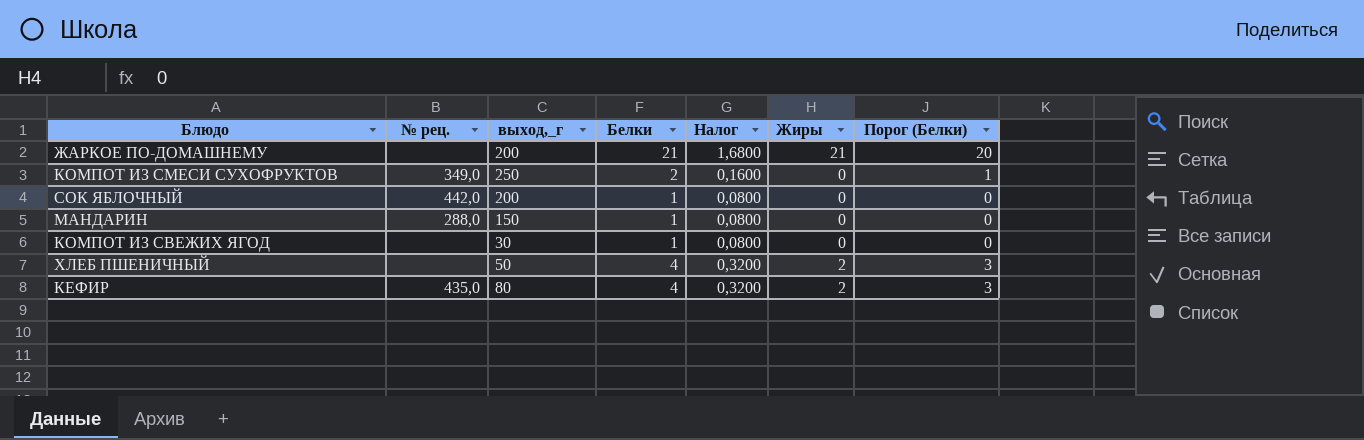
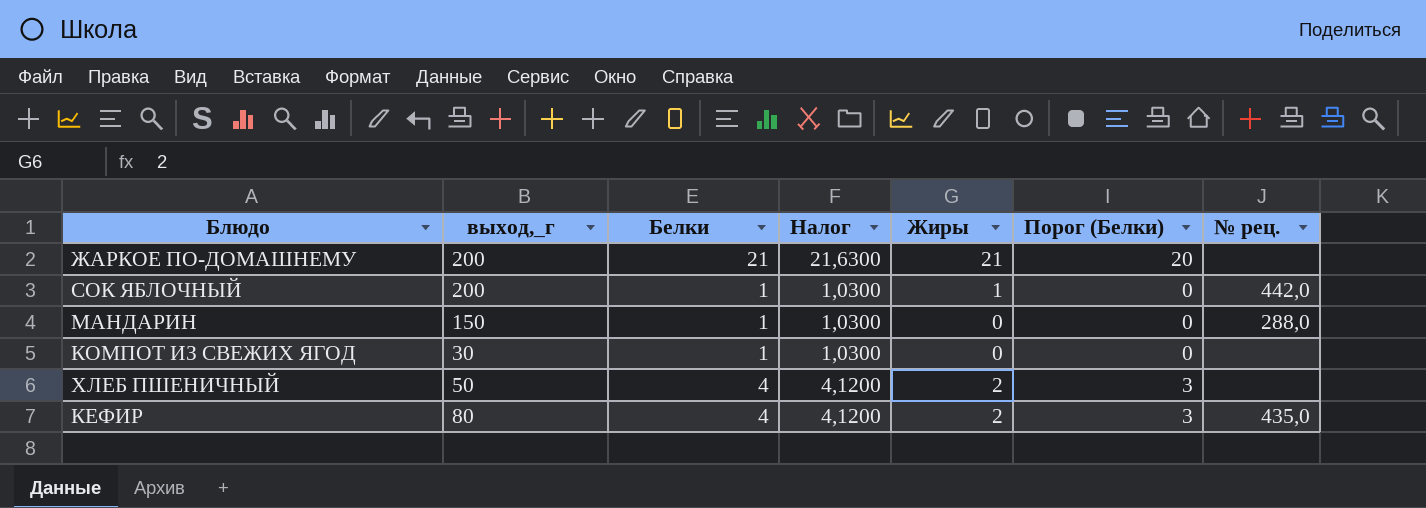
column Налог | formula: [Белки] * 0,08 -> [Белки] * 1,03
column № рец. | position: 2 -> 7
row КОМПОТ ИЗ СМЕСИ СУХОФРУКТОВ: 349,0 | 250 | 2 | 0,1600 | 0 | 1 -> none
СОК ЯБЛОЧНЫЙ | Жиры: 0 -> 1

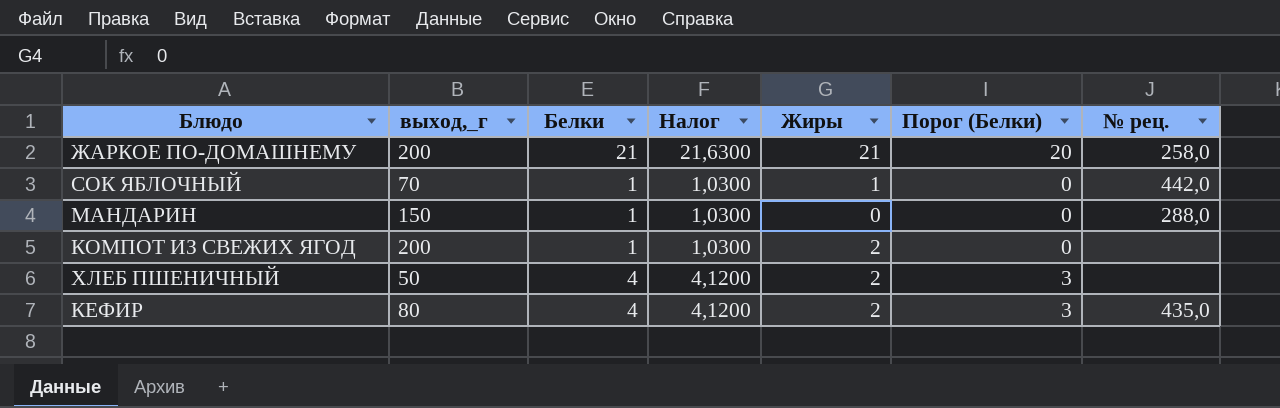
ЖАРКОЕ ПО-ДОМАШНЕМУ | № рец.: none -> 258,0
СОК ЯБЛОЧНЫЙ | выход,_г: 200 -> 70
КОМПОТ ИЗ СВЕЖИХ ЯГОД | выход,_г: 30 -> 200
КОМПОТ ИЗ СВЕЖИХ ЯГОД | Жиры: 0 -> 2

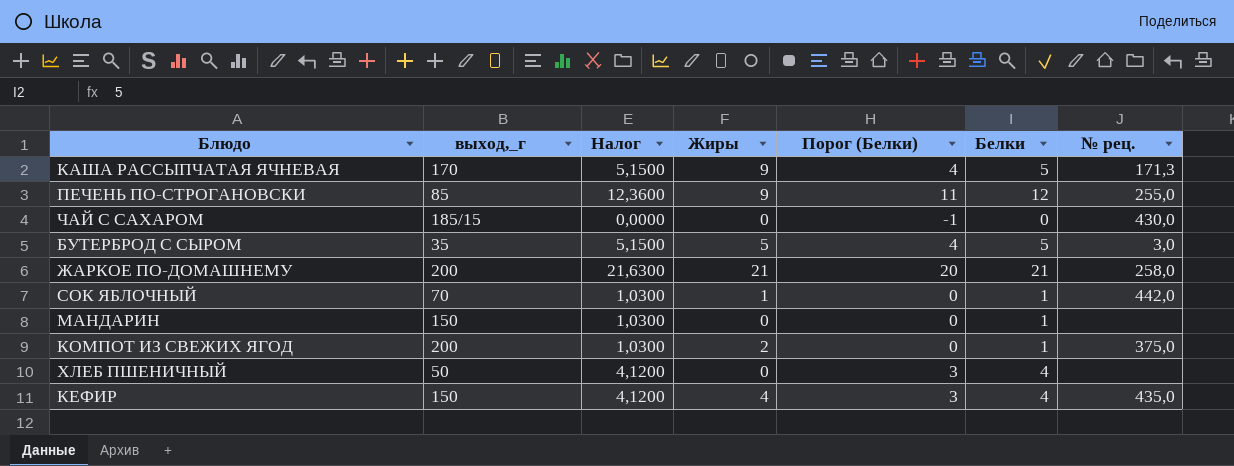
column Белки | position: 3 -> 6
row КАША РАССЫПЧАТАЯ ЯЧНЕВАЯ: none -> 170 | 5,1500 | 9 | 4 | 5 | 171,3
row ПЕЧЕНЬ ПО-СТРОГАНОВСКИ: none -> 85 | 12,3600 | 9 | 11 | 12 | 255,0
row ЧАЙ С САХАРОМ: none -> 185/15 | 0,0000 | 0 | -1 | 0 | 430,0
row БУТЕРБРОД С СЫРОМ: none -> 35 | 5,1500 | 5 | 4 | 5 | 3,0
МАНДАРИН | № рец.: 288,0 -> none
КОМПОТ ИЗ СВЕЖИХ ЯГОД | № рец.: none -> 375,0
ХЛЕБ ПШЕНИЧНЫЙ | Жиры: 2 -> 0
КЕФИР | выход,_г: 80 -> 150
КЕФИР | Жиры: 2 -> 4

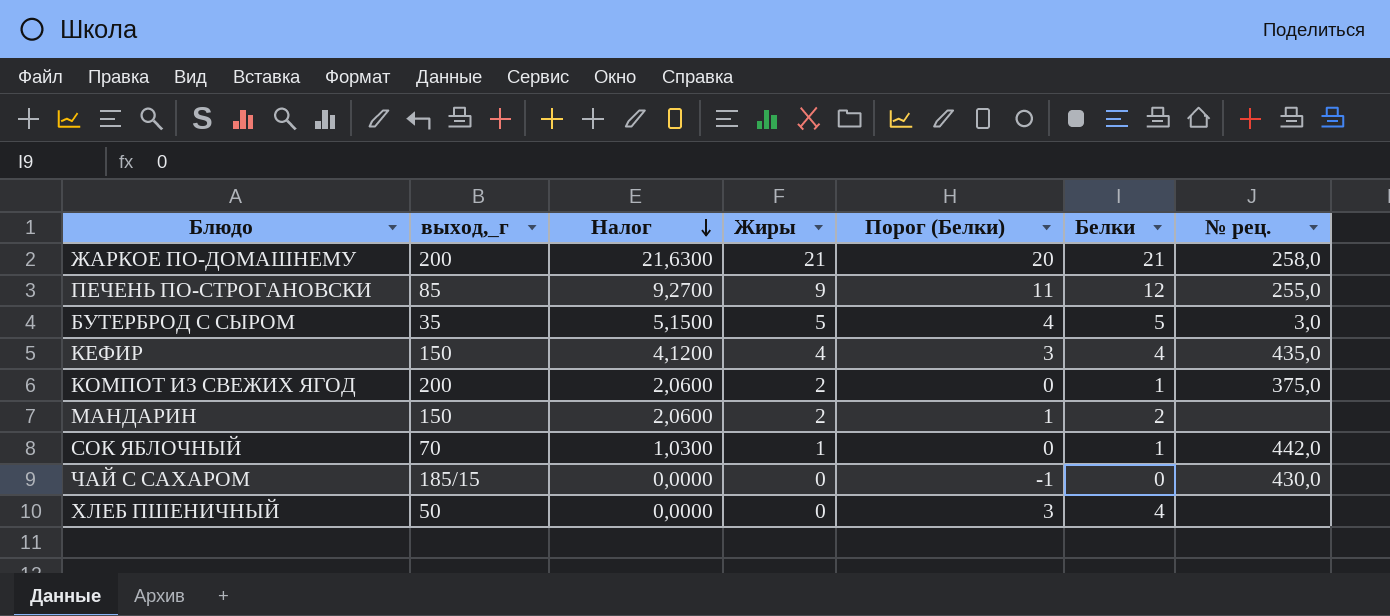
row order: none -> Налог descending
column Налог | formula: [Белки] * 1,03 -> [Жиры] * 1,03
row КАША РАССЫПЧАТАЯ ЯЧНЕВАЯ: 170 | 5,1500 | 9 | 4 | 5 | 171,3 -> none
МАНДАРИН | Жиры: 0 -> 2
МАНДАРИН | Порог (Белки): 0 -> 1
МАНДАРИН | Белки: 1 -> 2

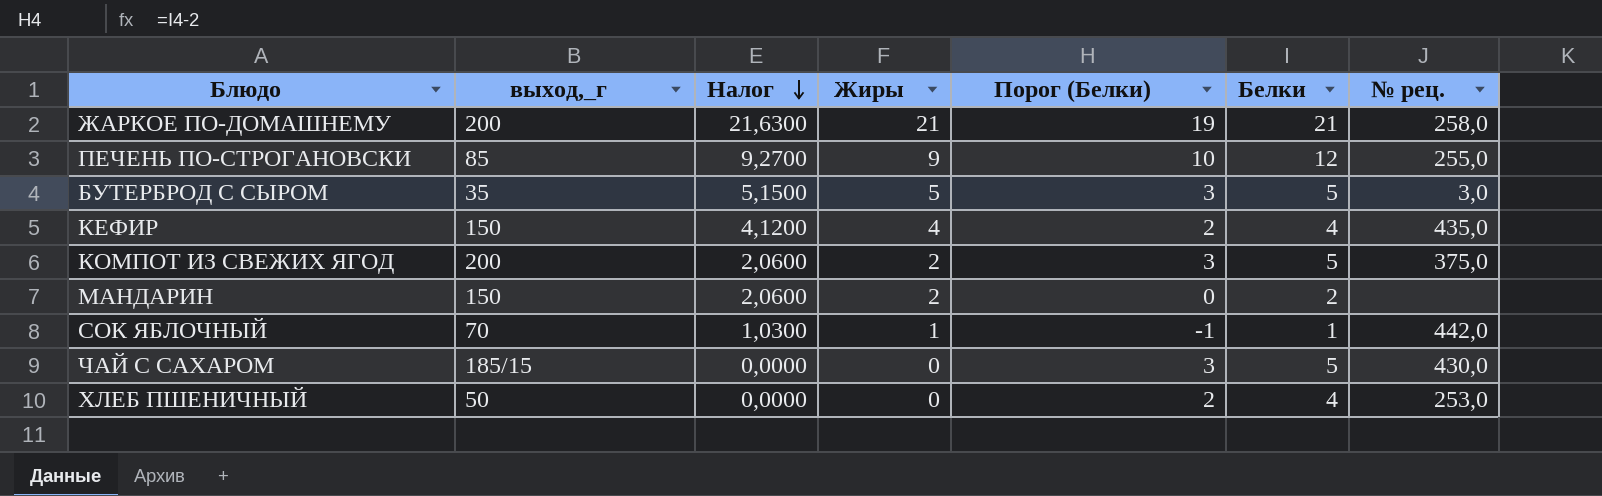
column Порог (Белки) | formula: [Белки] - 1 -> [Белки] - 2
КОМПОТ ИЗ СВЕЖИХ ЯГОД | Белки: 1 -> 5
ЧАЙ С САХАРОМ | Белки: 0 -> 5
ХЛЕБ ПШЕНИЧНЫЙ | № рец.: none -> 253,0

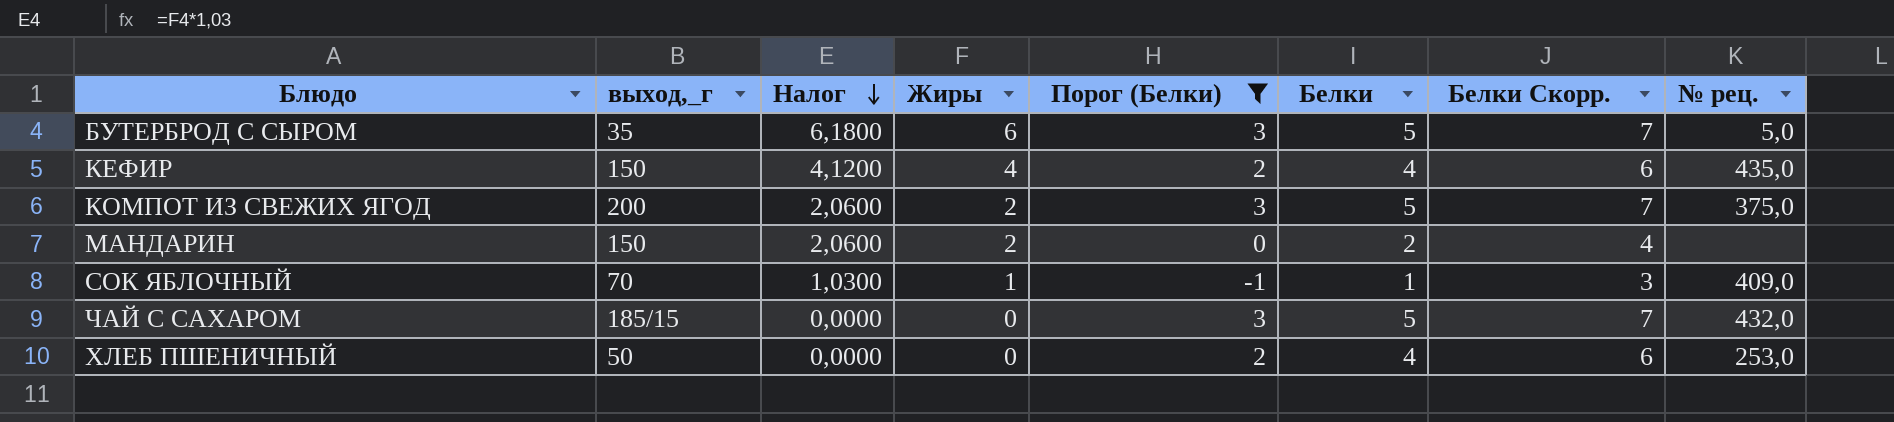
filter: none -> Порог (Белки) <= 3
column Белки Скорр. | formula: none -> [Белки] + 2
БУТЕРБРОД С СЫРОМ | Налог: 5,1500 -> 6,1800
БУТЕРБРОД С СЫРОМ | Жиры: 5 -> 6
БУТЕРБРОД С СЫРОМ | № рец.: 3,0 -> 5,0
СОК ЯБЛОЧНЫЙ | № рец.: 442,0 -> 409,0
ЧАЙ С САХАРОМ | № рец.: 430,0 -> 432,0

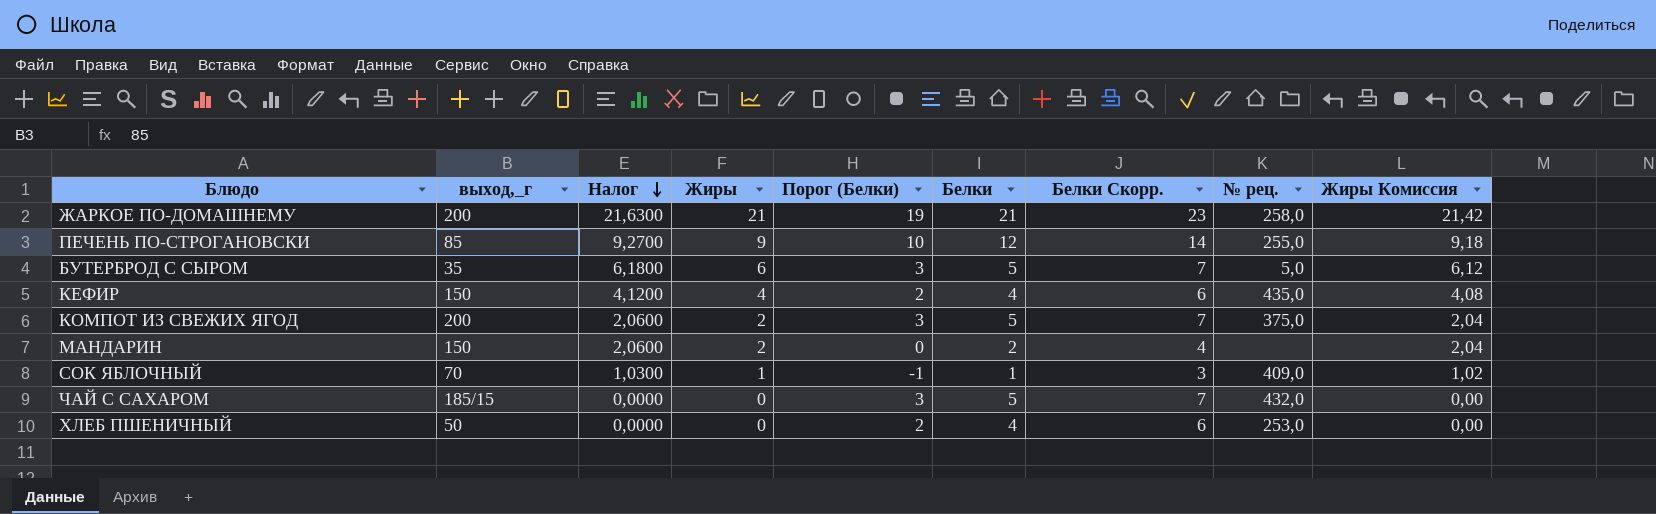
filter: Порог (Белки) <= 3 -> none
column Жиры Комиссия | formula: none -> [Жиры] * 1,02

